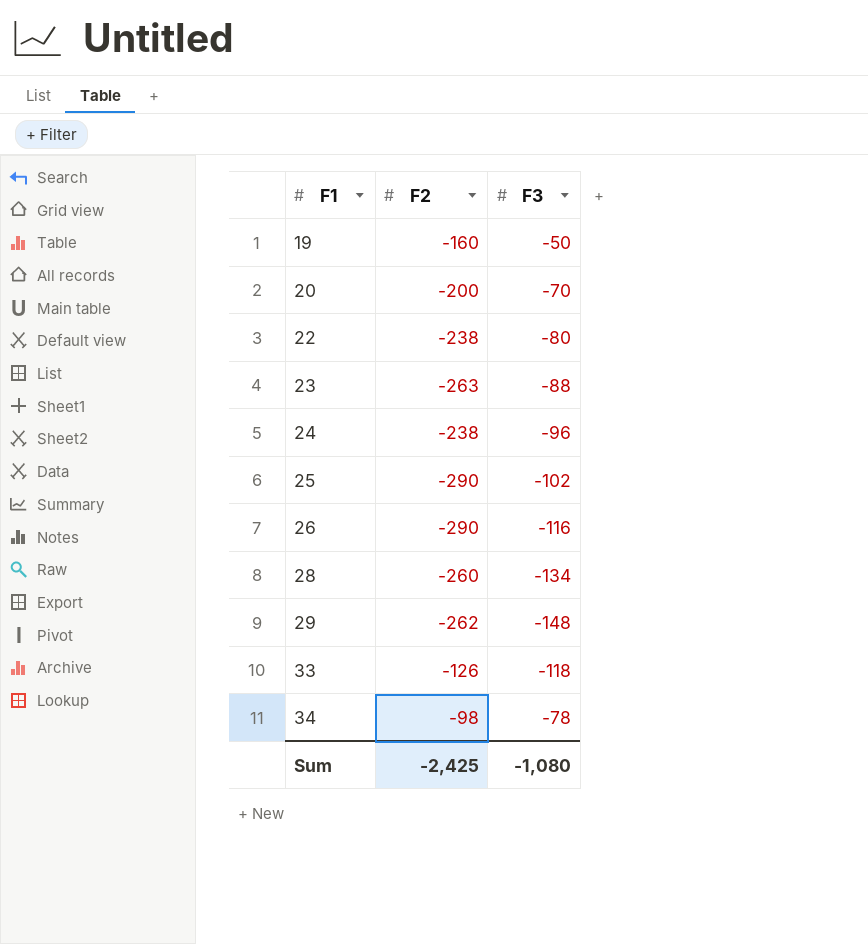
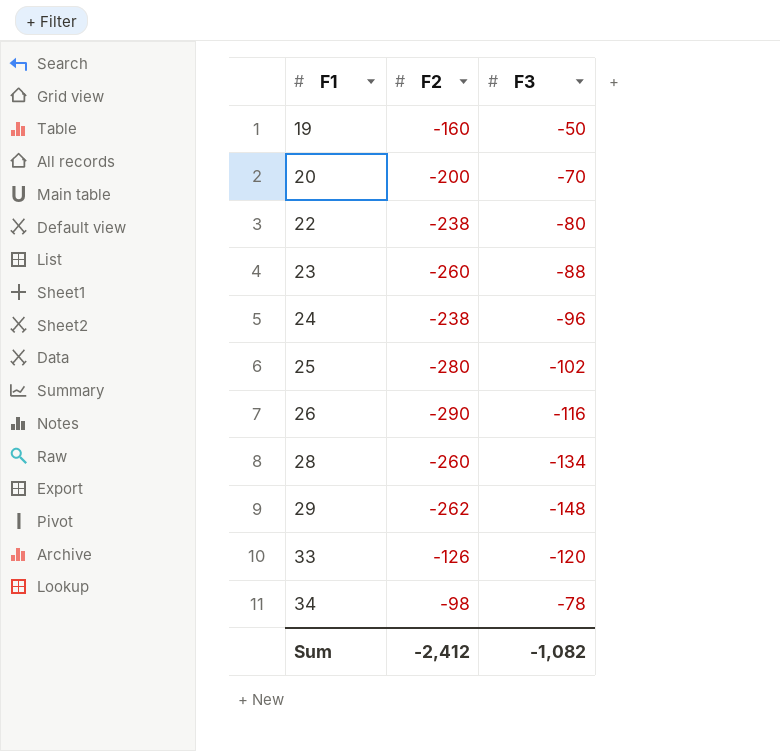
23 | F2: -263 -> -260
25 | F2: -290 -> -280
33 | F3: -118 -> -120
Sum | F2: -2,425 -> -2,412
Sum | F3: -1,080 -> -1,082

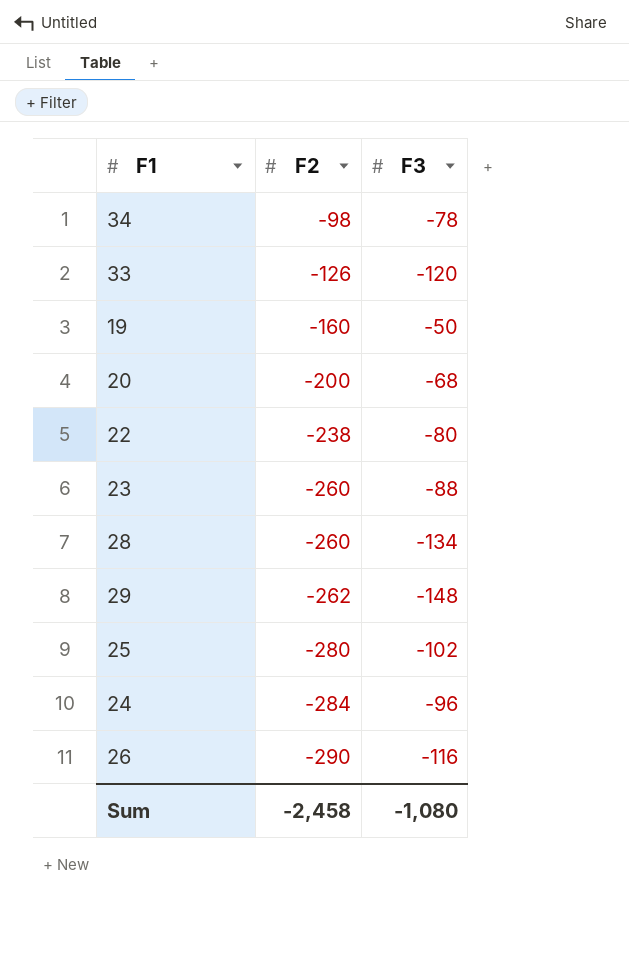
row order: F1 ascending -> F2 descending
20 | F3: -70 -> -68
24 | F2: -238 -> -284
Sum | F2: -2,412 -> -2,458
Sum | F3: -1,082 -> -1,080

